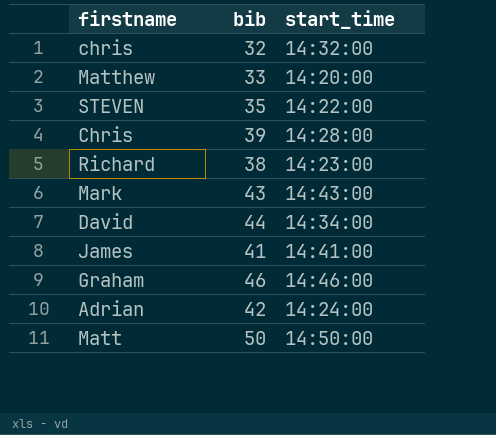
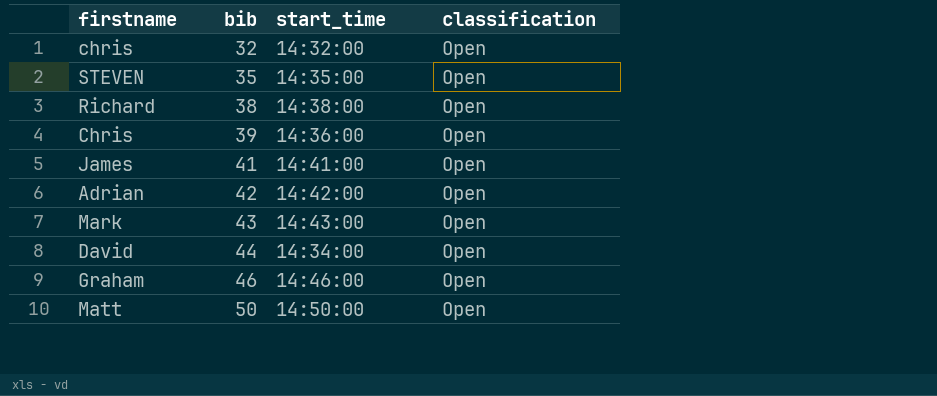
row order: none -> bib ascending
column classification | position: none -> 4
row Matthew: 33 | 14:20:00 -> none
STEVEN | start_time: 14:22:00 -> 14:35:00
Richard | start_time: 14:23:00 -> 14:38:00
Chris | start_time: 14:28:00 -> 14:36:00
Adrian | start_time: 14:24:00 -> 14:42:00

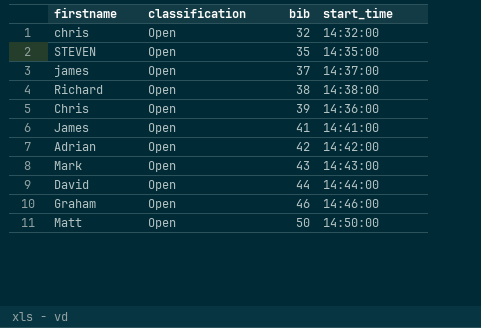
column classification | position: 4 -> 2
row james: none -> Open | 37 | 14:37:00
David | start_time: 14:34:00 -> 14:44:00

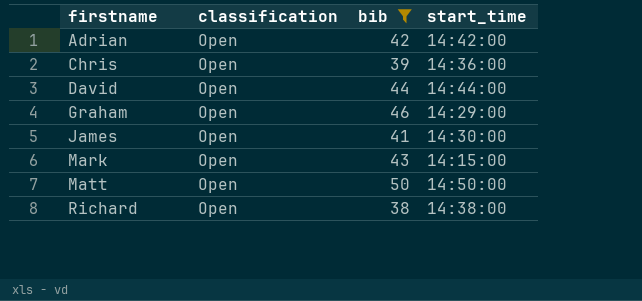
filter: none -> bib >= 38
row order: bib ascending -> firstname ascending
Graham | start_time: 14:46:00 -> 14:29:00
James | start_time: 14:41:00 -> 14:30:00
Mark | start_time: 14:43:00 -> 14:15:00

